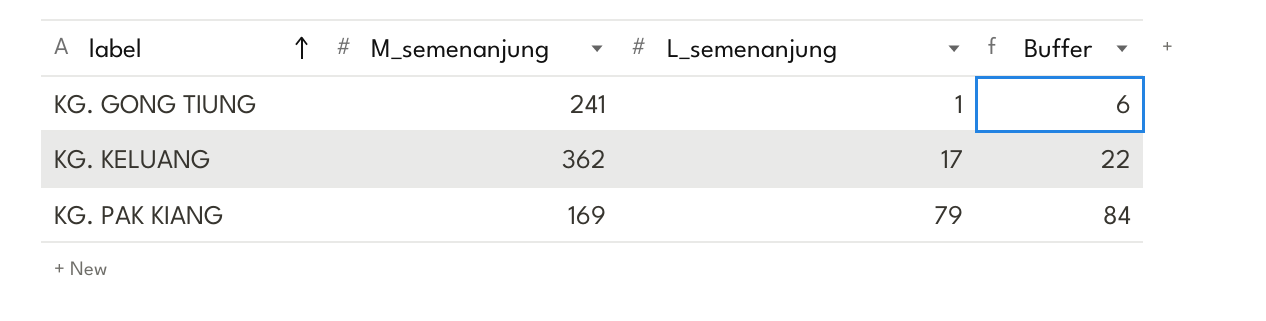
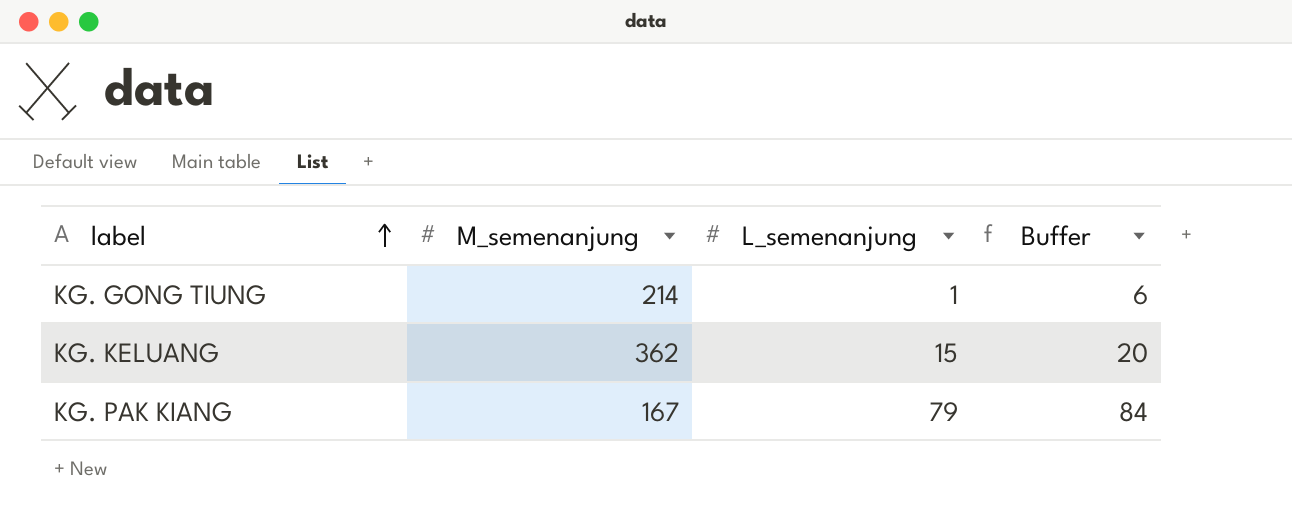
KG. GONG TIUNG | M_semenanjung: 241 -> 214
KG. KELUANG | L_semenanjung: 17 -> 15
KG. KELUANG | Buffer: 22 -> 20
KG. PAK KIANG | M_semenanjung: 169 -> 167

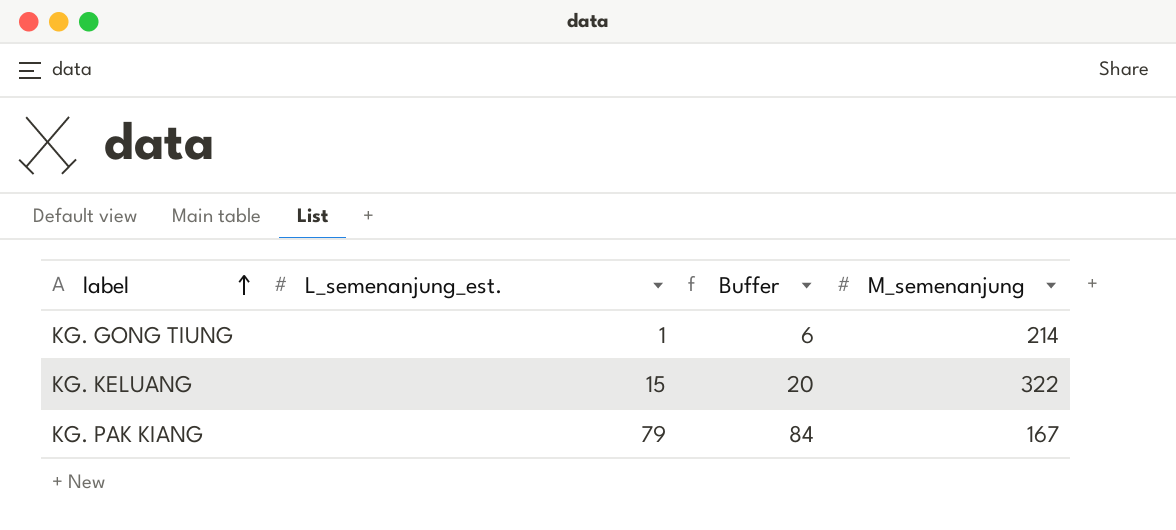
column name: L_semenanjung -> L_semenanjung_est.
column M_semenanjung | position: 2 -> 4
KG. KELUANG | M_semenanjung: 362 -> 322

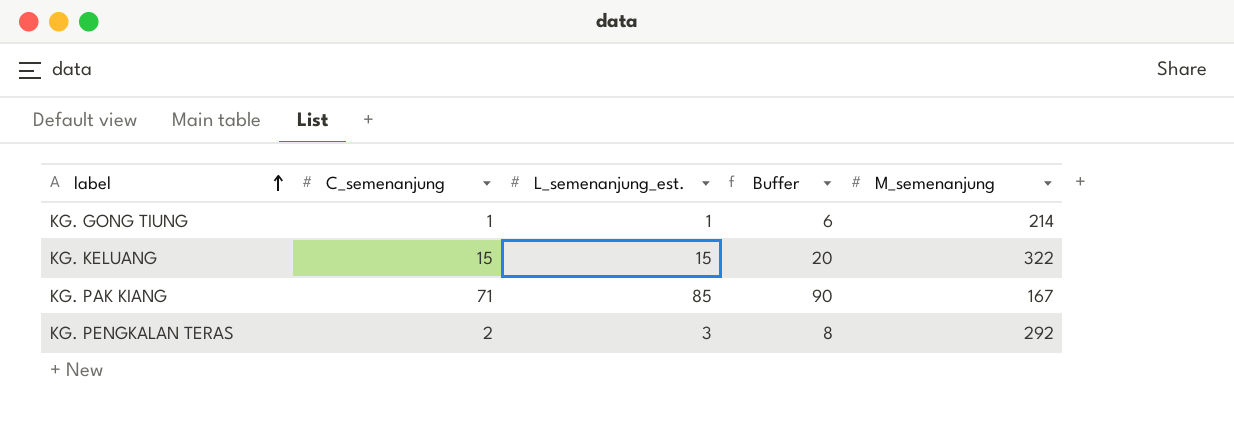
column C_semenanjung | position: none -> 2
KG. PAK KIANG | L_semenanjung_est.: 79 -> 85
KG. PAK KIANG | Buffer: 84 -> 90
row KG. PENGKALAN TERAS: none -> 2 | 3 | 8 | 292

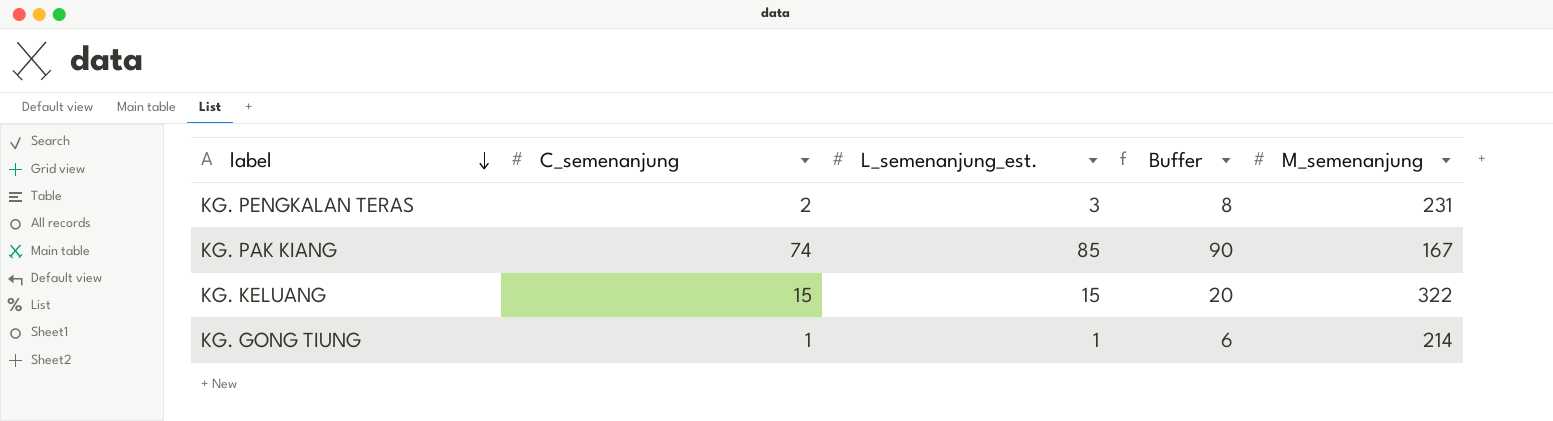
row order: label ascending -> label descending
KG. PENGKALAN TERAS | M_semenanjung: 292 -> 231
KG. PAK KIANG | C_semenanjung: 71 -> 74

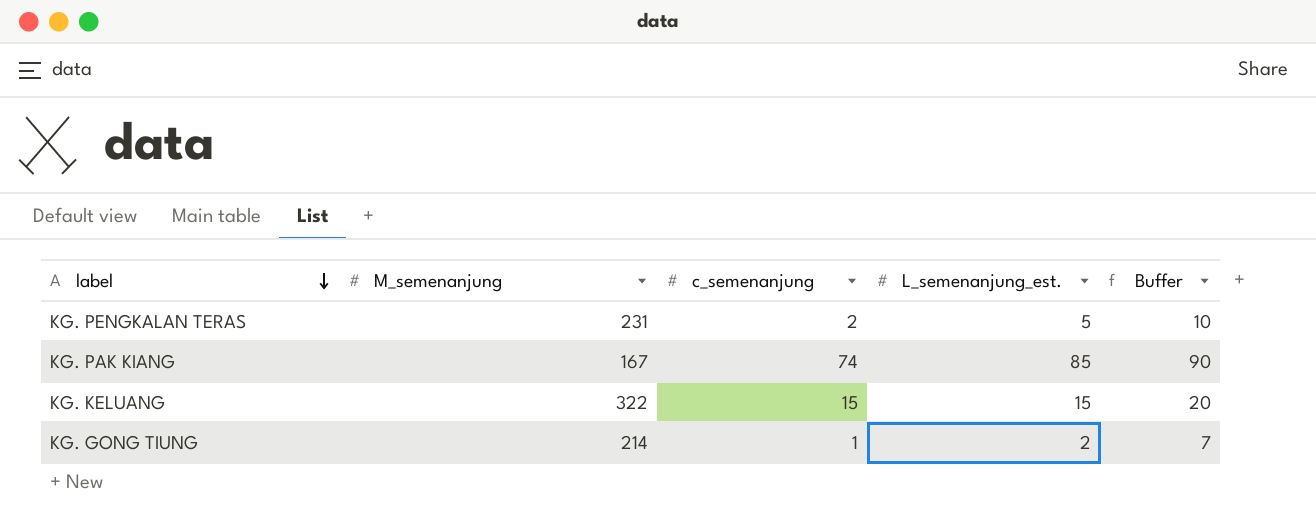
column M_semenanjung | position: 5 -> 2
column name: C_semenanjung -> c_semenanjung
KG. PENGKALAN TERAS | L_semenanjung_est.: 3 -> 5
KG. PENGKALAN TERAS | Buffer: 8 -> 10
KG. GONG TIUNG | L_semenanjung_est.: 1 -> 2
KG. GONG TIUNG | Buffer: 6 -> 7

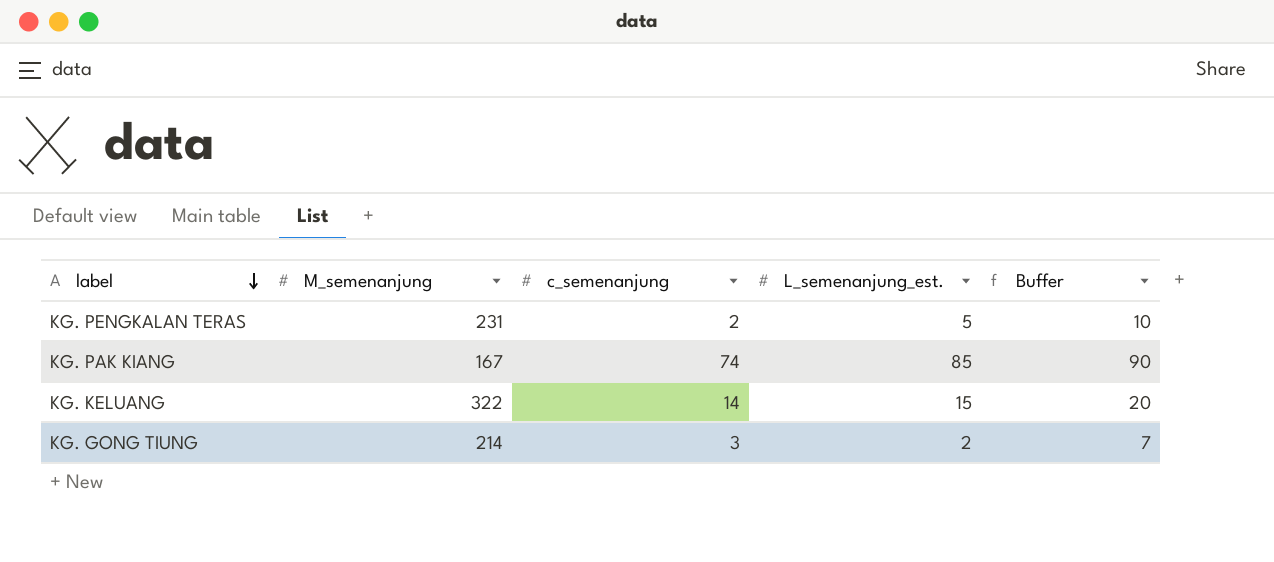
KG. KELUANG | c_semenanjung: 15 -> 14
KG. GONG TIUNG | c_semenanjung: 1 -> 3

